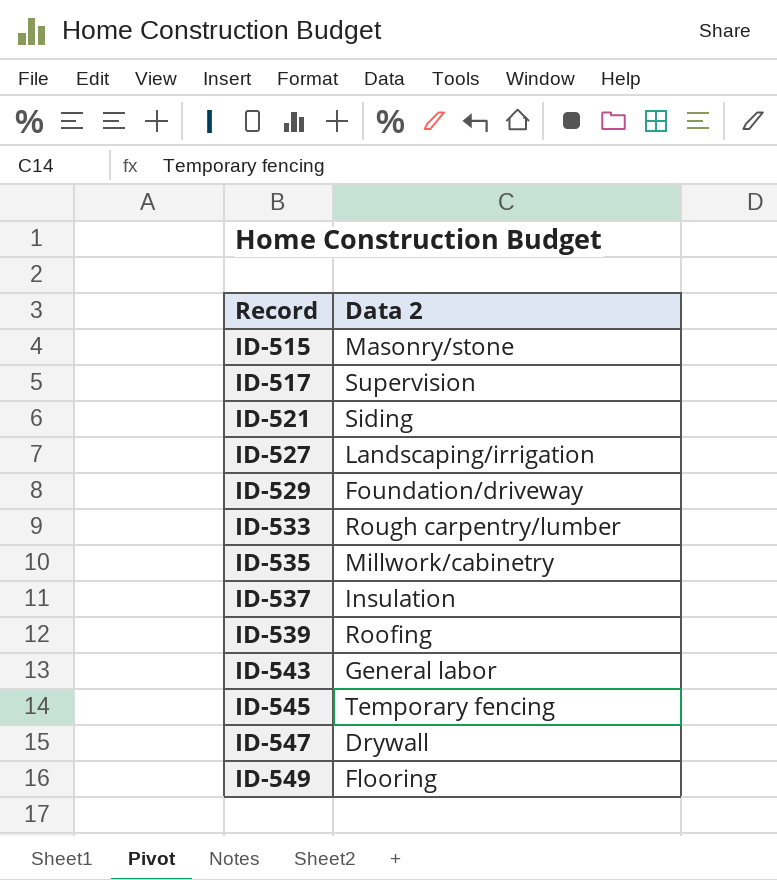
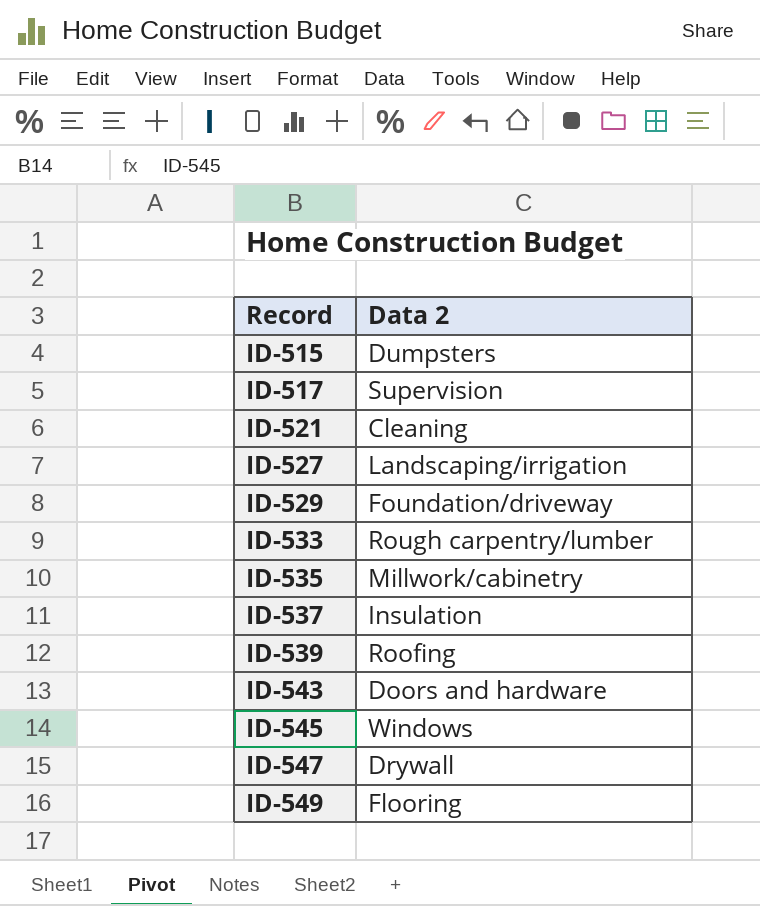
ID-515 | Data 2: Masonry/stone -> Dumpsters
ID-521 | Data 2: Siding -> Cleaning
ID-543 | Data 2: General labor -> Doors and hardware
ID-545 | Data 2: Temporary fencing -> Windows

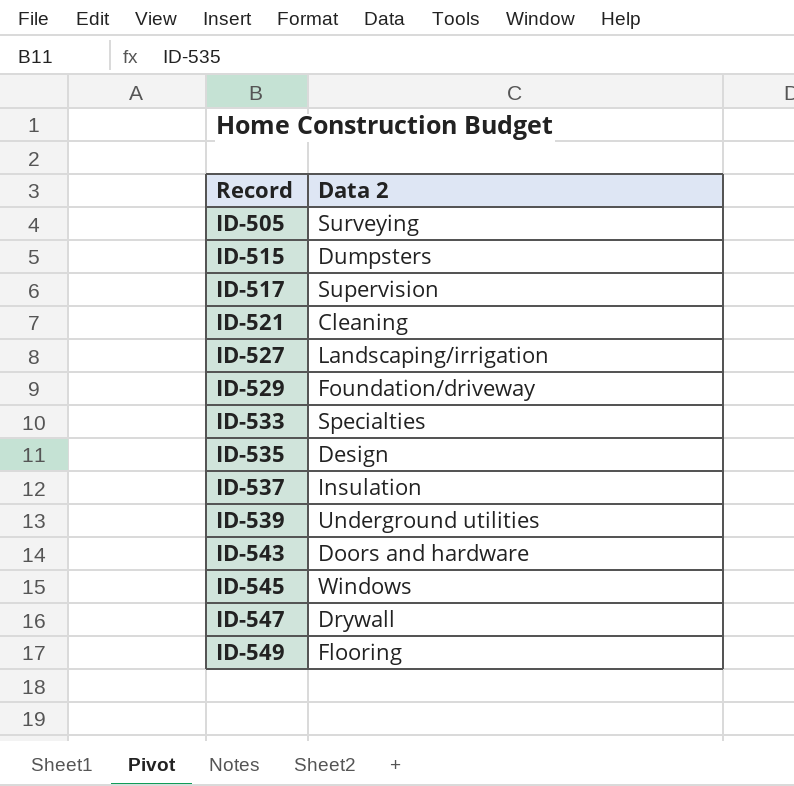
row ID-505: none -> Surveying
ID-533 | Data 2: Rough carpentry/lumber -> Specialties
ID-535 | Data 2: Millwork/cabinetry -> Design
ID-539 | Data 2: Roofing -> Underground utilities

